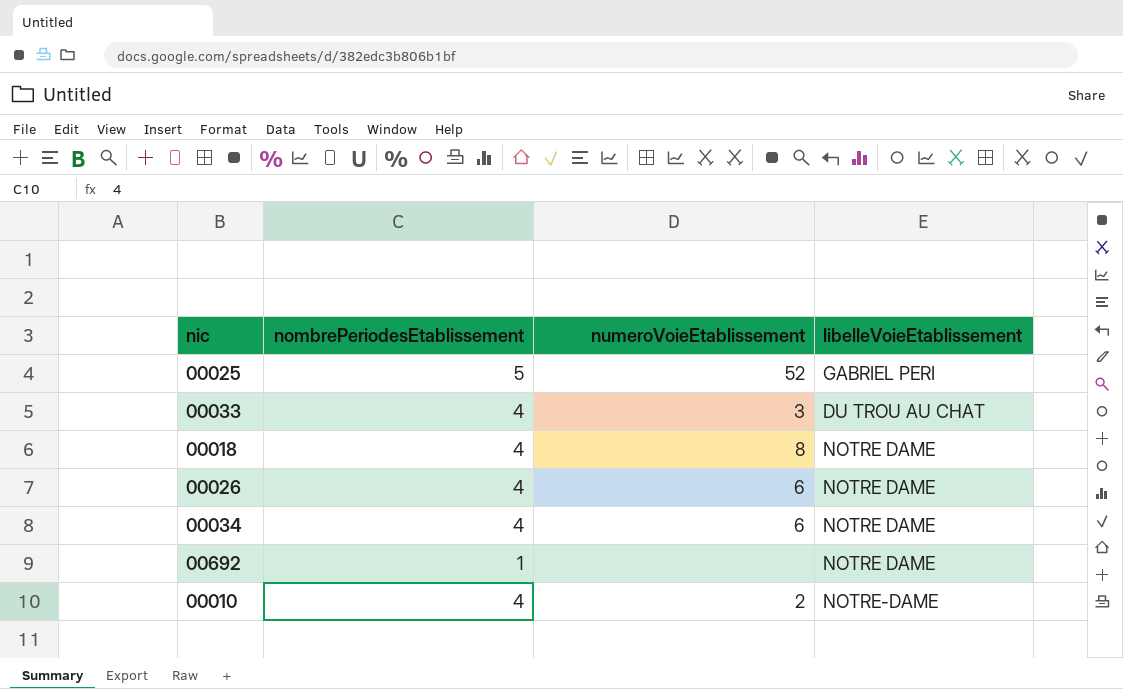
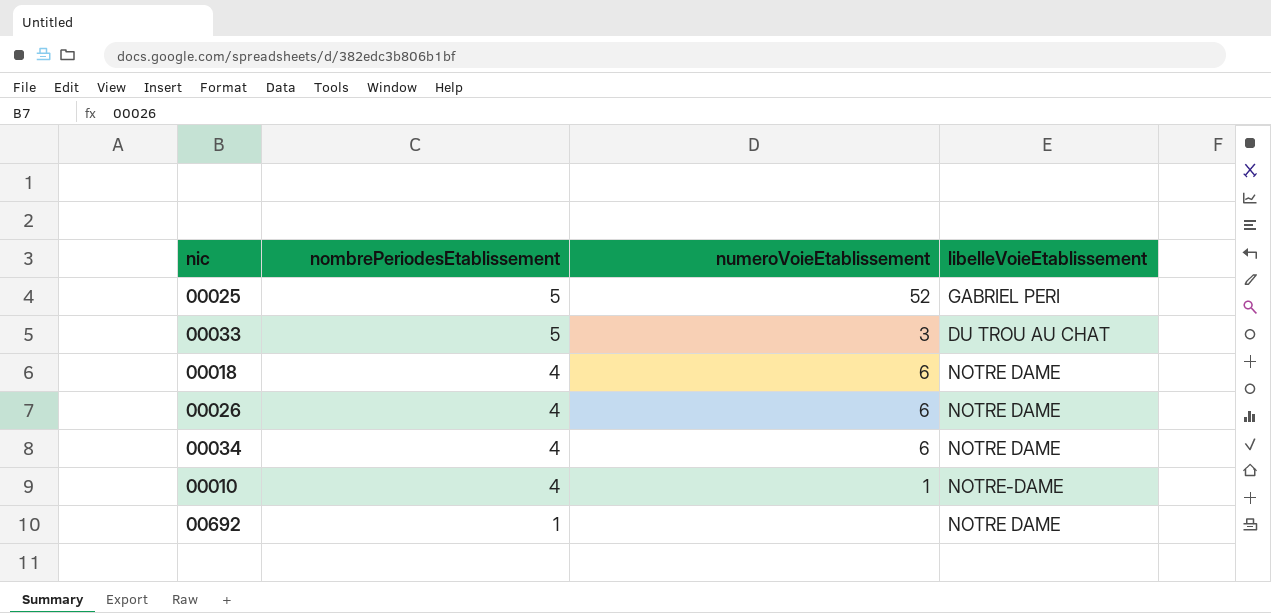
row order: none -> nombrePeriodesEtablissement descending
00033 | nombrePeriodesEtablissement: 4 -> 5
00018 | numeroVoieEtablissement: 8 -> 6
00010 | numeroVoieEtablissement: 2 -> 1

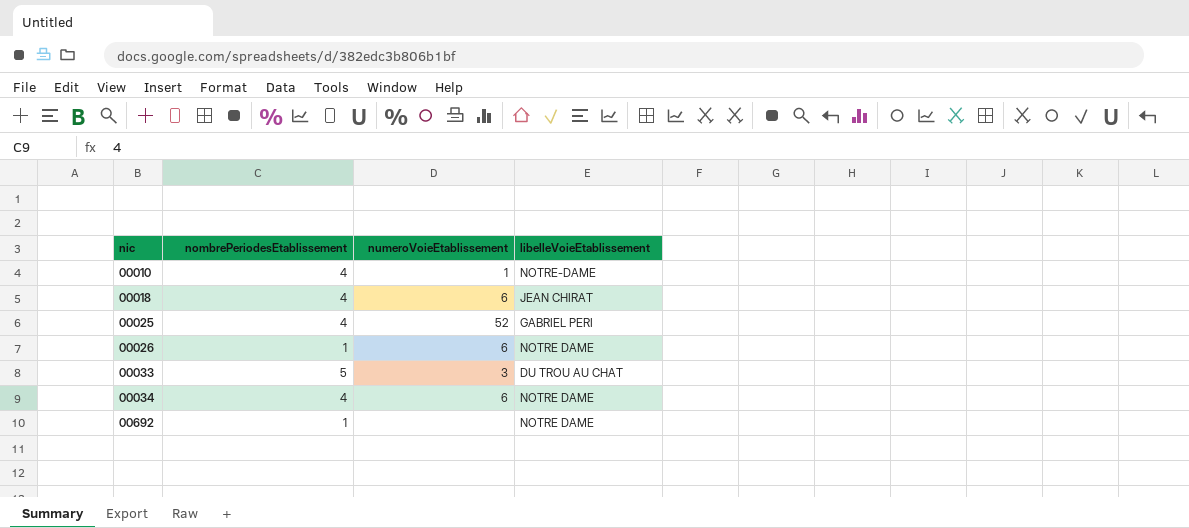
row order: nombrePeriodesEtablissement descending -> nic ascending
00018 | libelleVoieEtablissement: NOTRE DAME -> JEAN CHIRAT
00025 | nombrePeriodesEtablissement: 5 -> 4
00026 | nombrePeriodesEtablissement: 4 -> 1

